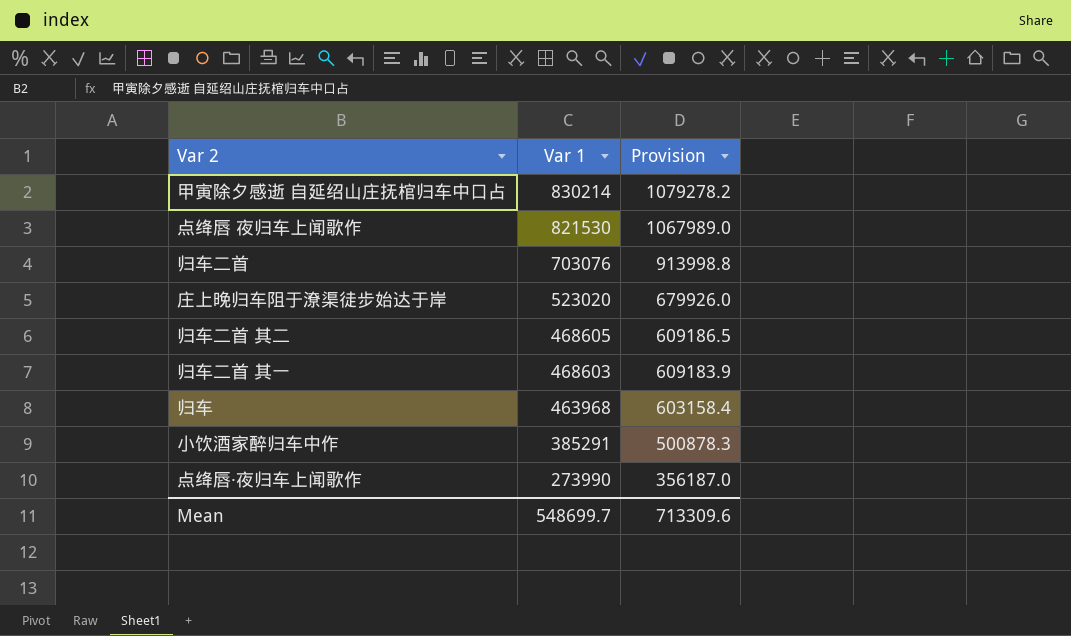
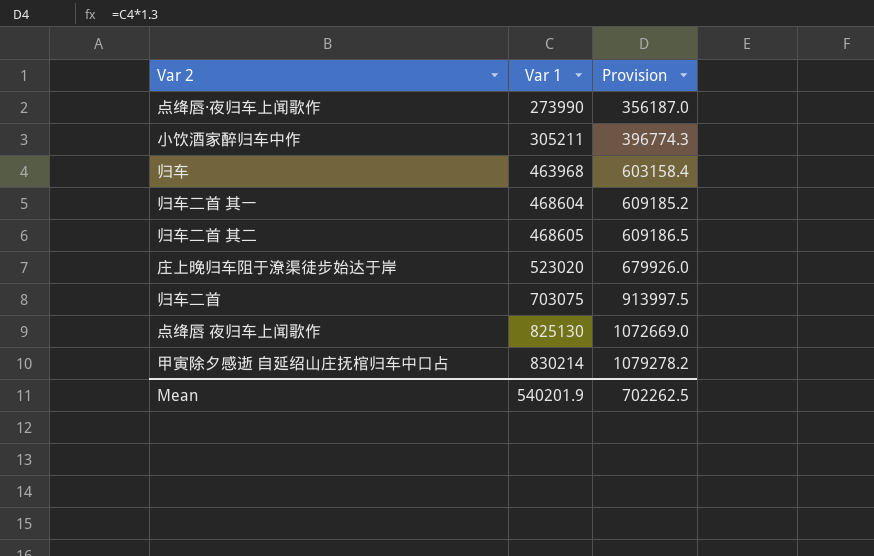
row order: Var 1 descending -> Var 1 ascending
小饮酒家醉归车中作 | Var 1: 385291 -> 305211
小饮酒家醉归车中作 | Provision: 500878.3 -> 396774.3
归车二首 其一 | Var 1: 468603 -> 468604
归车二首 其一 | Provision: 609183.9 -> 609185.2
归车二首 | Var 1: 703076 -> 703075
归车二首 | Provision: 913998.8 -> 913997.5
点绛唇 夜归车上闻歌作 | Var 1: 821530 -> 825130
点绛唇 夜归车上闻歌作 | Provision: 1067989.0 -> 1072669.0
Mean | Var 1: 548699.7 -> 540201.9
Mean | Provision: 713309.6 -> 702262.5

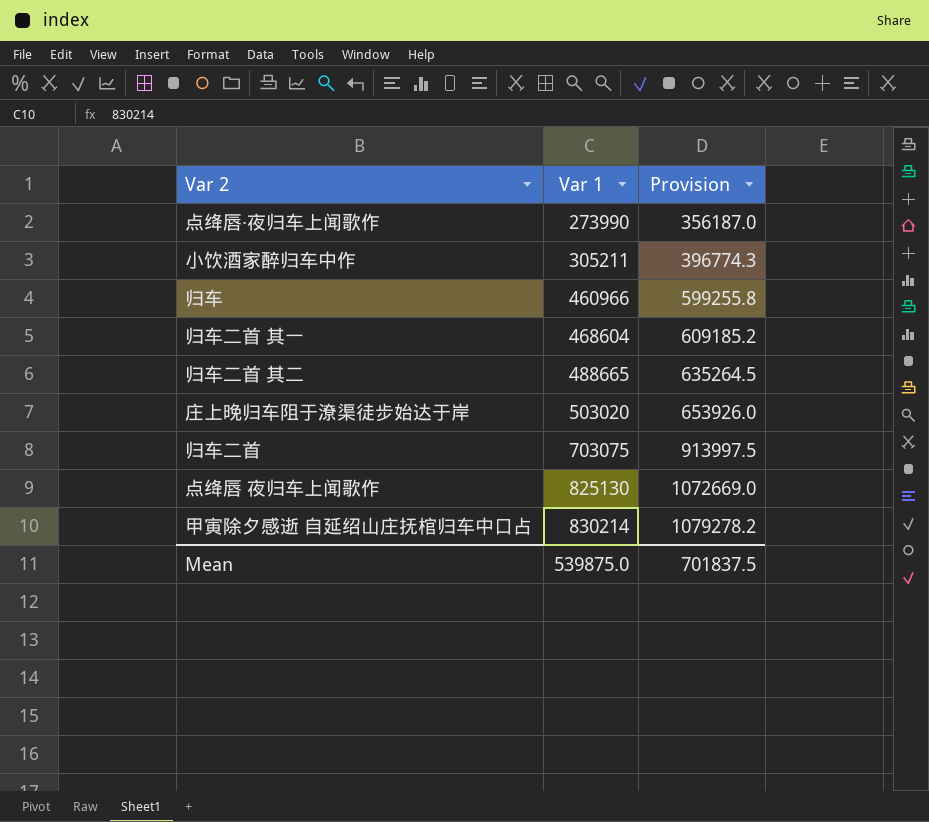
归车 | Var 1: 463968 -> 460966
归车 | Provision: 603158.4 -> 599255.8
归车二首 其二 | Var 1: 468605 -> 488665
归车二首 其二 | Provision: 609186.5 -> 635264.5
庄上晚归车阻于潦渠徒步始达于岸 | Var 1: 523020 -> 503020
庄上晚归车阻于潦渠徒步始达于岸 | Provision: 679926.0 -> 653926.0
Mean | Var 1: 540201.9 -> 539875.0
Mean | Provision: 702262.5 -> 701837.5

